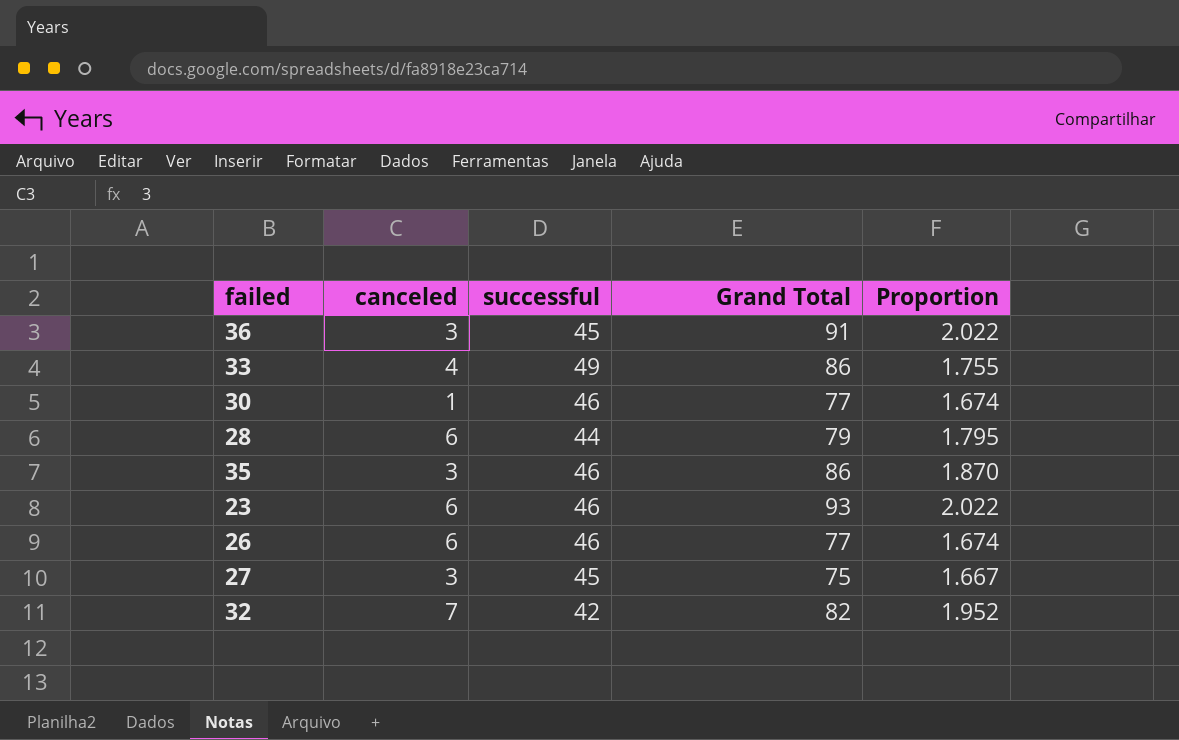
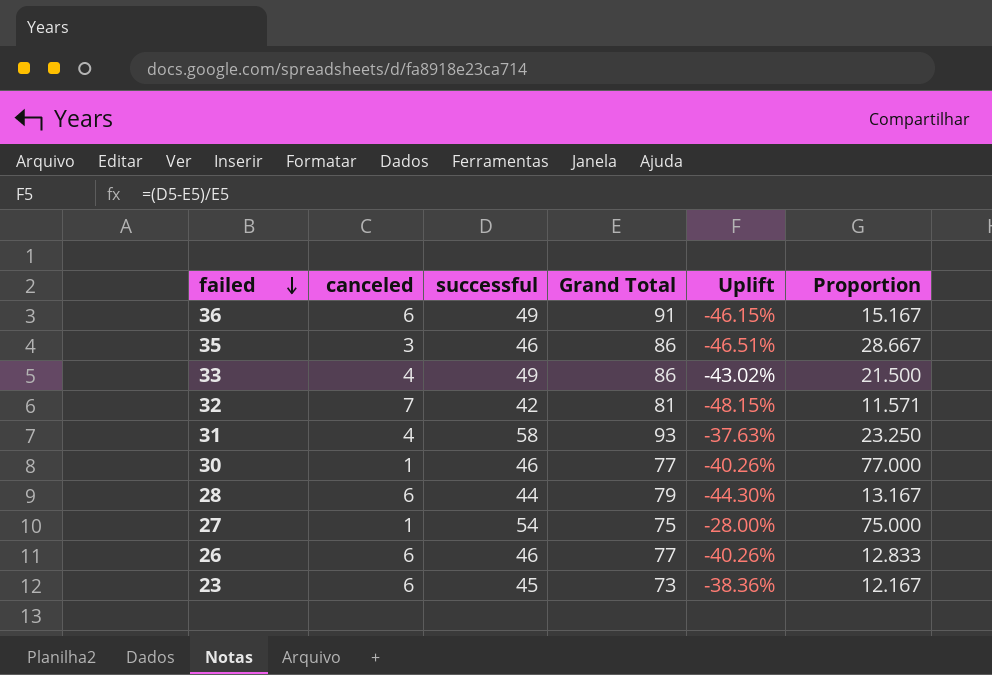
row order: none -> failed descending
column Uplift | formula: none -> ([successful] - [Grand Total]) / [Grand Total]
column Proportion | formula: [Grand Total] / [successful] -> [Grand Total] / [canceled]
36 | canceled: 3 -> 6
36 | successful: 45 -> 49
32 | Grand Total: 82 -> 81
row 31: none -> 4 | 58 | 93 | -37.63% | 23.250
27 | canceled: 3 -> 1
27 | successful: 45 -> 54
23 | successful: 46 -> 45
23 | Grand Total: 93 -> 73

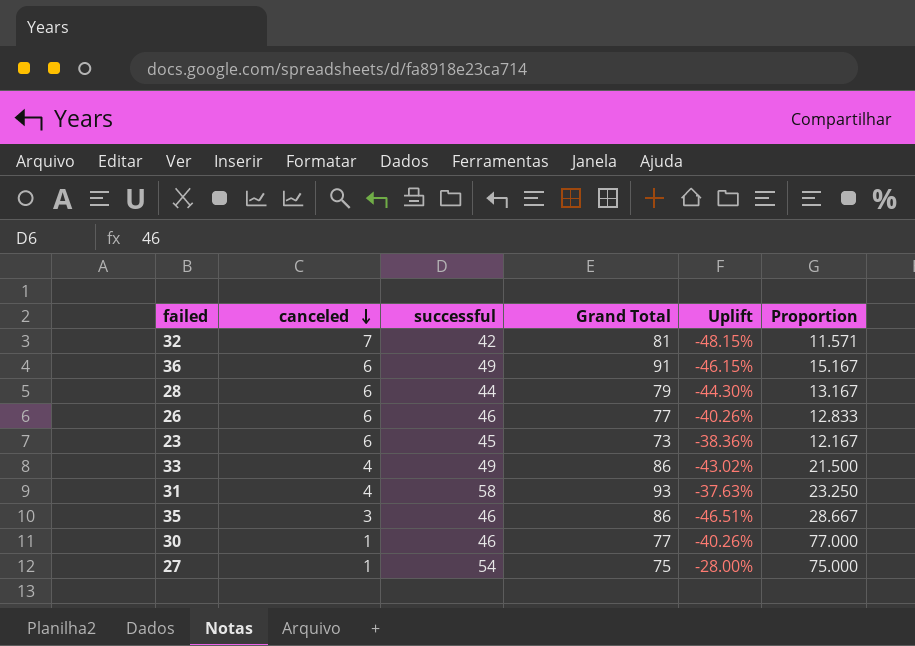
row order: failed descending -> canceled descending

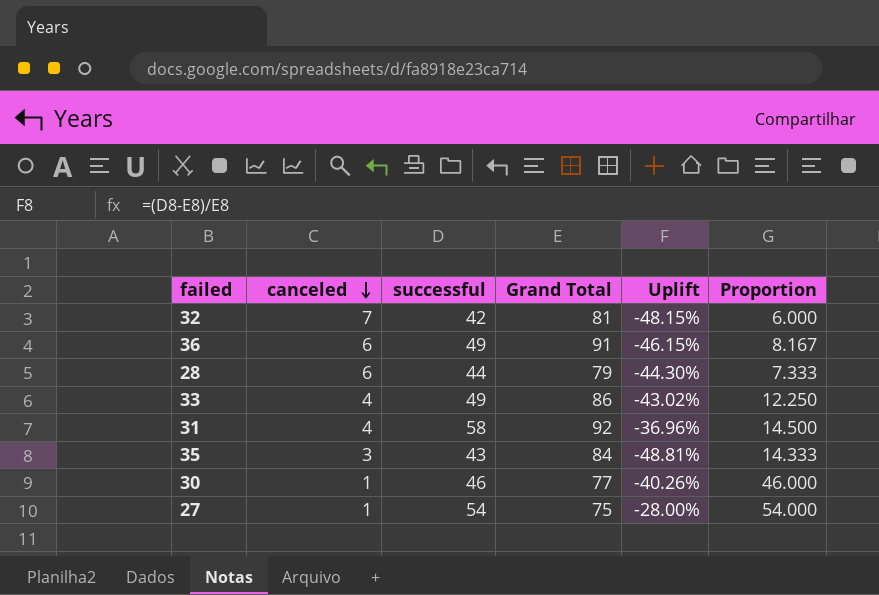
column Proportion | formula: [Grand Total] / [canceled] -> [successful] / [canceled]
row 26: 6 | 46 | 77 | -40.26% | 12.833 -> none
row 23: 6 | 45 | 73 | -38.36% | 12.167 -> none
31 | Grand Total: 93 -> 92
31 | Uplift: -37.63% -> -36.96%
35 | successful: 46 -> 43
35 | Grand Total: 86 -> 84
35 | Uplift: -46.51% -> -48.81%

